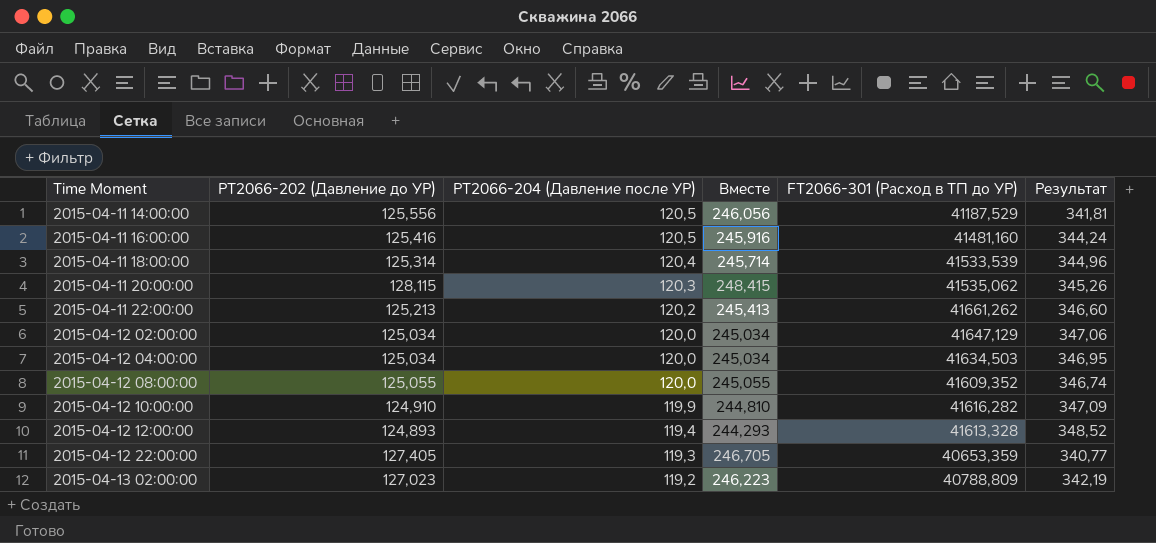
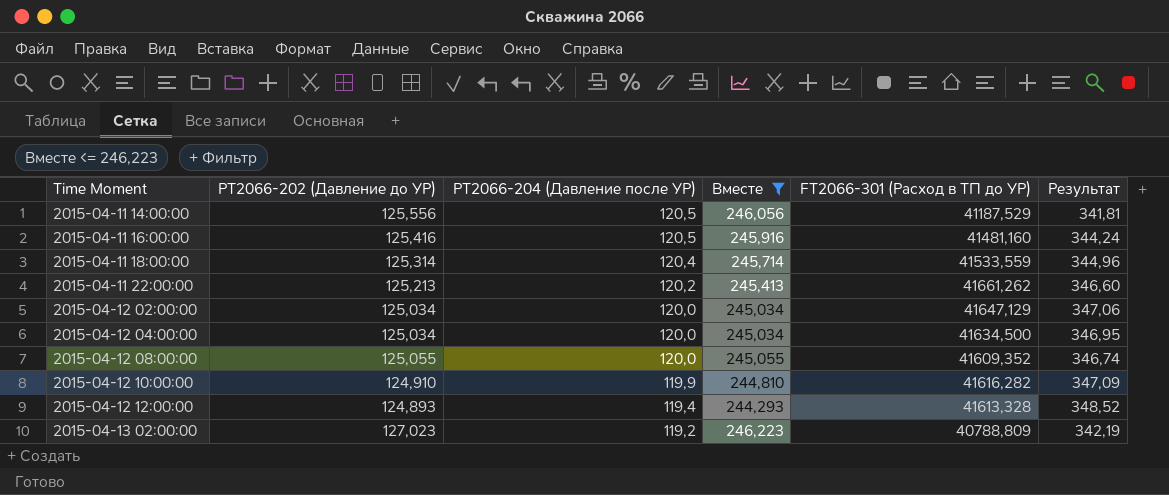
filter: none -> Вместе <= 246,223
2015-04-11 18:00:00 | FT2066-301 (Расход в ТП до УР): 41533,539 -> 41533,559
2015-04-12 04:00:00 | FT2066-301 (Расход в ТП до УР): 41634,503 -> 41634,500

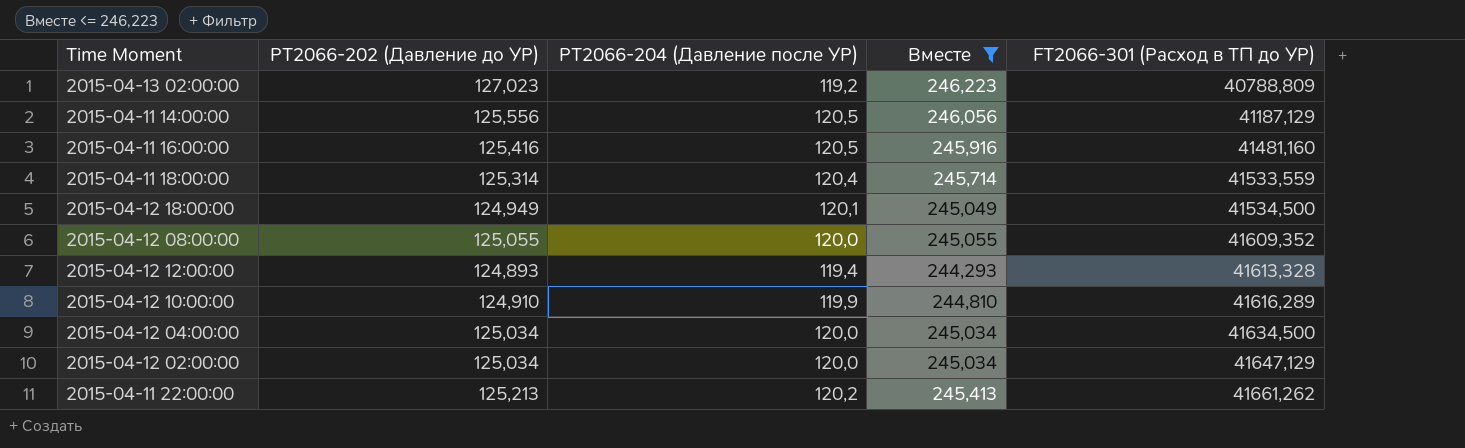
row order: Time Moment ascending -> FT2066-301 (Расход в ТП до УР) ascending
column Результат | formula: [FT2066-301 (Расход в ТП до УР)] / [PT2066-204 (Давление после УР)] -> none
2015-04-11 14:00:00 | FT2066-301 (Расход в ТП до УР): 41187,529 -> 41187,129
row 2015-04-12 18:00:00: none -> 124,949 | 120,1 | 245,049 | 41534,500
2015-04-12 10:00:00 | FT2066-301 (Расход в ТП до УР): 41616,282 -> 41616,289

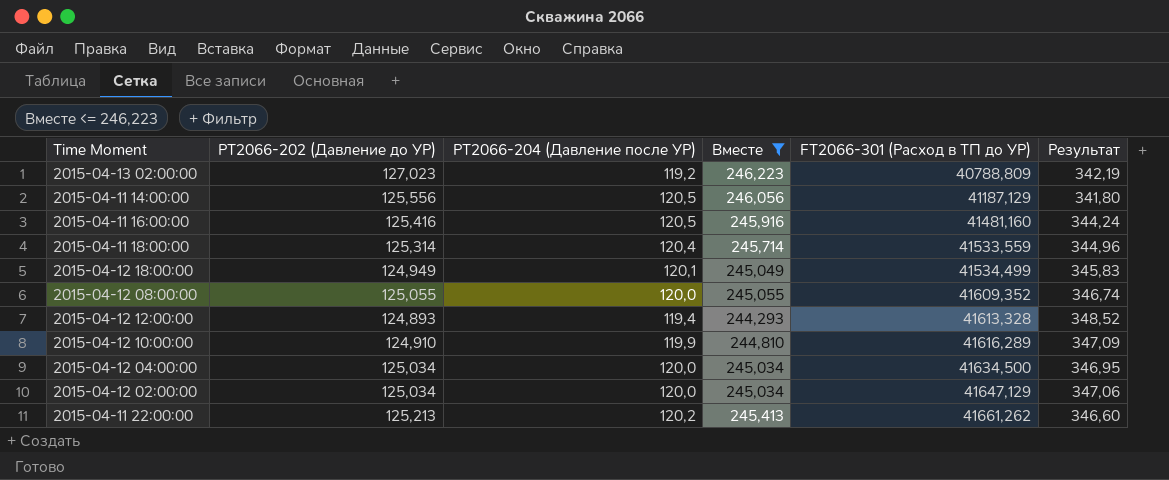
column Результат | formula: none -> [FT2066-301 (Расход в ТП до УР)] / [PT2066-204 (Давление после УР)]
2015-04-12 18:00:00 | FT2066-301 (Расход в ТП до УР): 41534,500 -> 41534,499

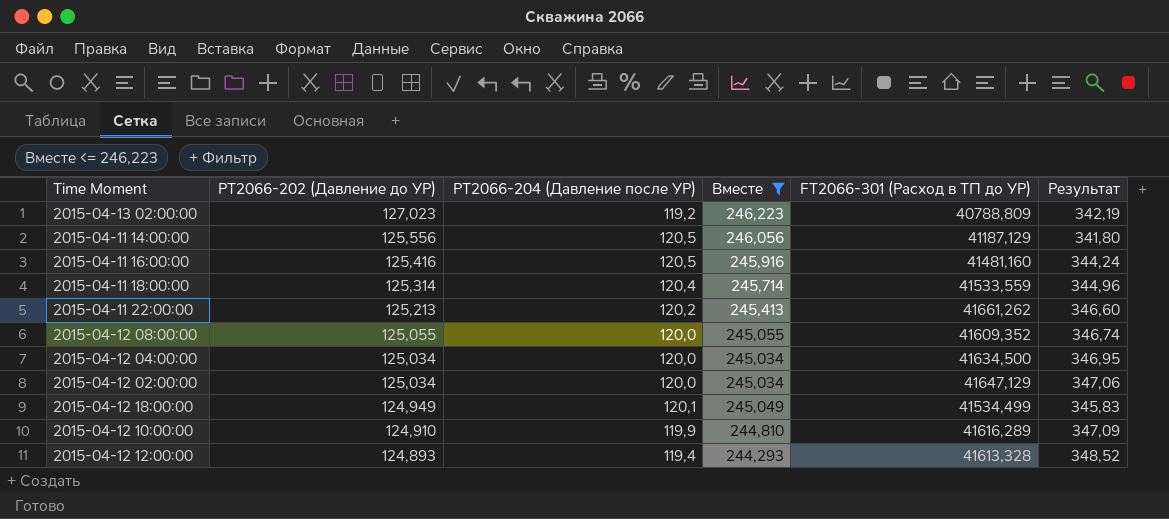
row order: FT2066-301 (Расход в ТП до УР) ascending -> PT2066-202 (Давление до УР) descending

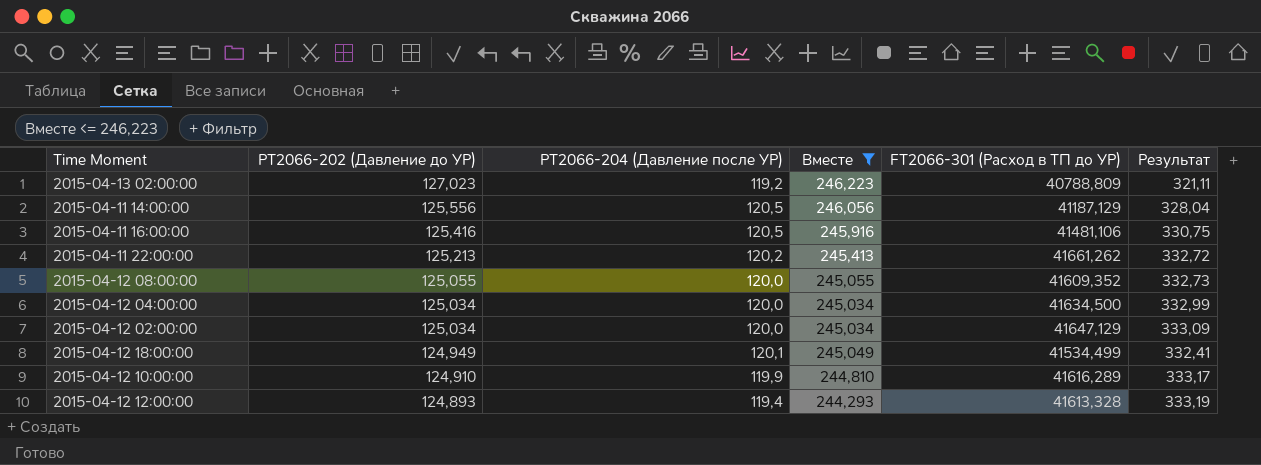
column Результат | formula: [FT2066-301 (Расход в ТП до УР)] / [PT2066-204 (Давление после УР)] -> [FT2066-301 (Расход в ТП до УР)] / [PT2066-202 (Давление до УР)]
row 2015-04-11 18:00:00: 125,314 | 120,4 | 245,714 | 41533,559 | 344,96 -> none
2015-04-11 16:00:00 | FT2066-301 (Расход в ТП до УР): 41481,160 -> 41481,106

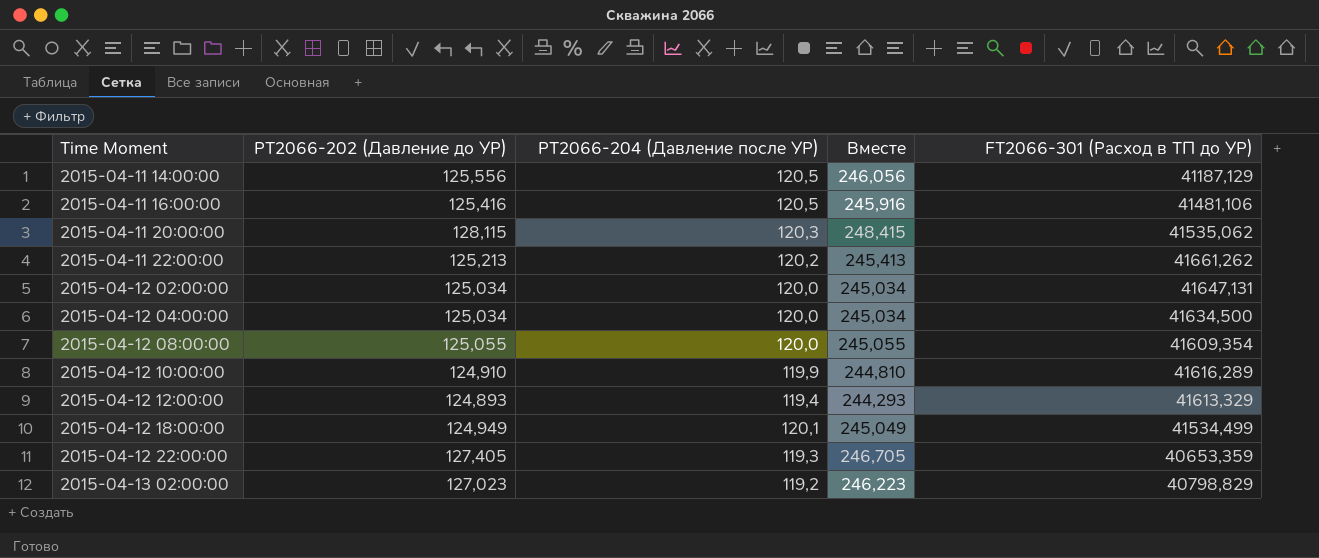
filter: Вместе <= 246,223 -> none
row order: PT2066-202 (Давление до УР) descending -> Time Moment ascending
column Результат | formula: [FT2066-301 (Расход в ТП до УР)] / [PT2066-202 (Давление до УР)] -> none
2015-04-12 02:00:00 | FT2066-301 (Расход в ТП до УР): 41647,129 -> 41647,131
2015-04-12 08:00:00 | FT2066-301 (Расход в ТП до УР): 41609,352 -> 41609,354
2015-04-12 12:00:00 | FT2066-301 (Расход в ТП до УР): 41613,328 -> 41613,329
2015-04-13 02:00:00 | FT2066-301 (Расход в ТП до УР): 40788,809 -> 40798,829

